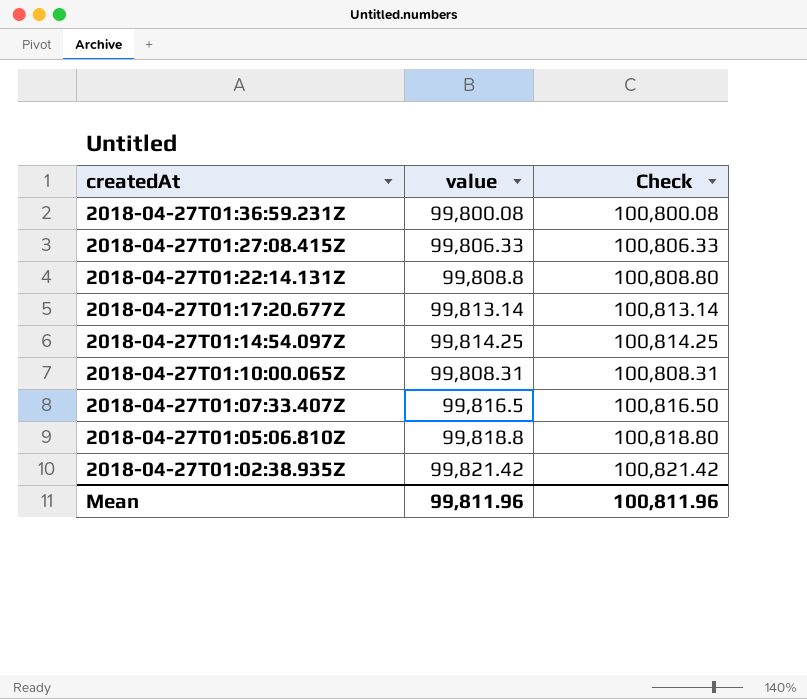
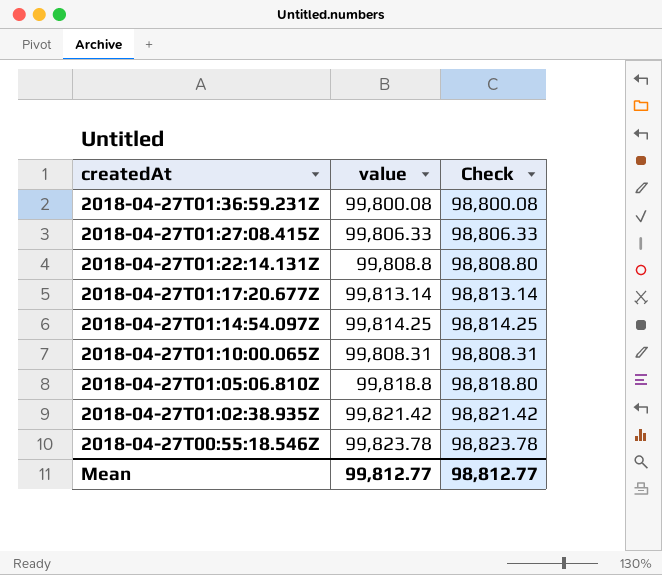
column Check | formula: [value] + 1000 -> [value] - 1000
row 2018-04-27T01:07:33.407Z: 99,816.5 | 100,816.50 -> none
row 2018-04-27T00:55:18.546Z: none -> 99,823.78 | 98,823.78
Mean | value: 99,811.96 -> 99,812.77
Mean | Check: 100,811.96 -> 98,812.77

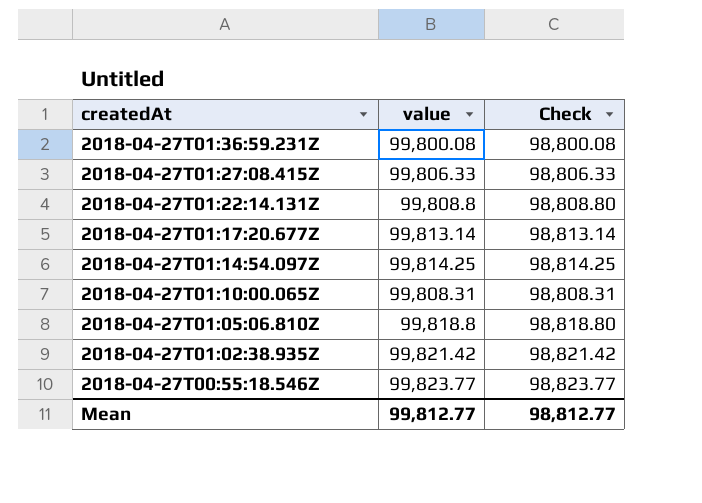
2018-04-27T00:55:18.546Z | value: 99,823.78 -> 99,823.77
2018-04-27T00:55:18.546Z | Check: 98,823.78 -> 98,823.77

